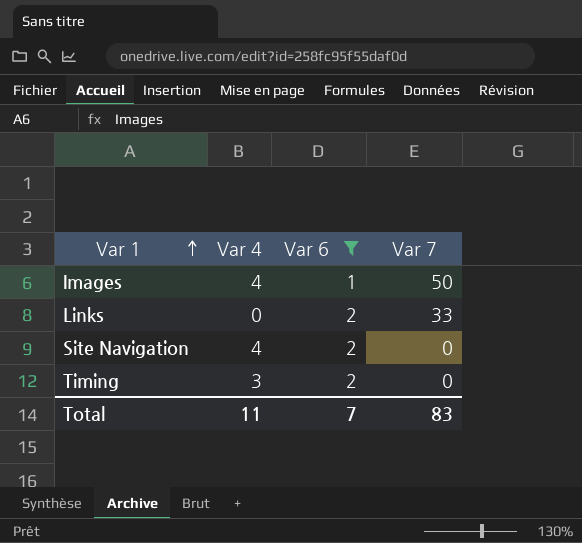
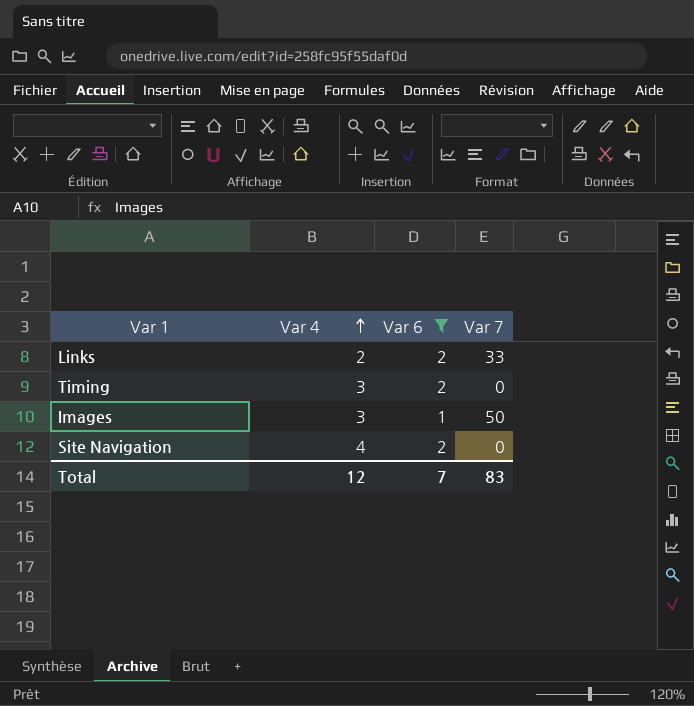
row order: Var 1 ascending -> Var 4 ascending
Links | Var 4: 0 -> 2
Images | Var 4: 4 -> 3
Total | Var 4: 11 -> 12

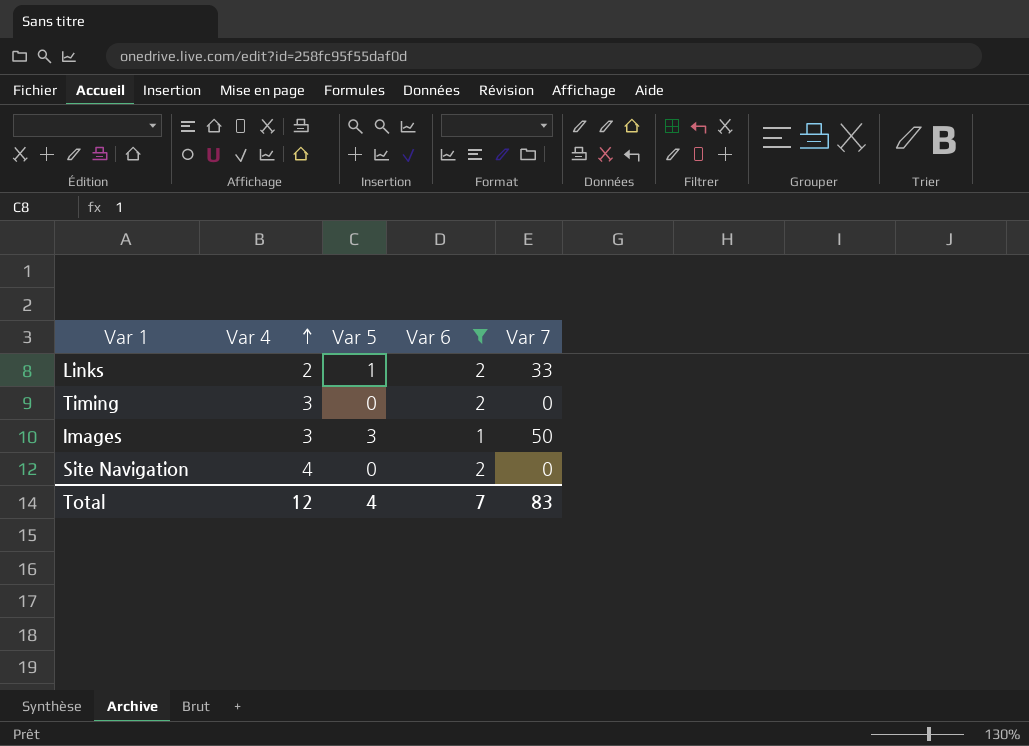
column Var 5 | position: none -> 3

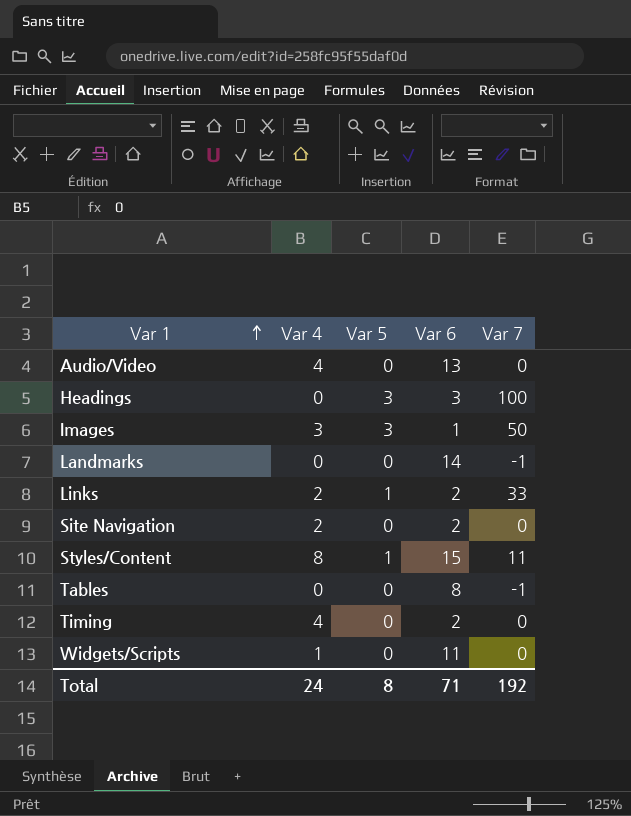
filter: Var 6 <= 2 -> none
row order: Var 4 ascending -> Var 1 ascending
Site Navigation | Var 4: 4 -> 2
Timing | Var 4: 3 -> 4
Total | Var 4: 12 -> 24
Total | Var 5: 4 -> 8
Total | Var 6: 7 -> 71
Total | Var 7: 83 -> 192

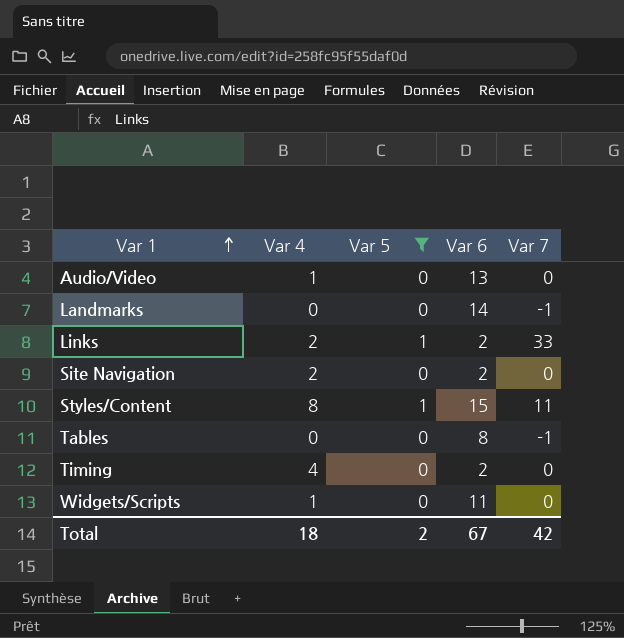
filter: none -> Var 5 != 3
Audio/Video | Var 4: 4 -> 1
Total | Var 4: 24 -> 18
Total | Var 5: 8 -> 2
Total | Var 6: 71 -> 67
Total | Var 7: 192 -> 42

